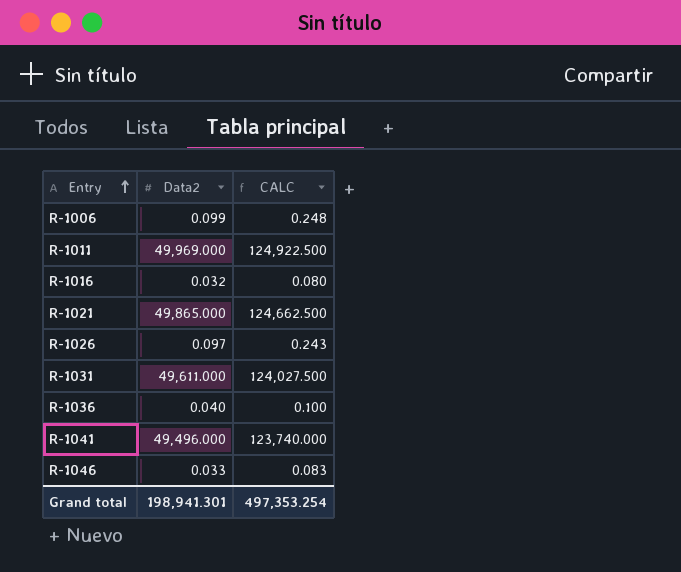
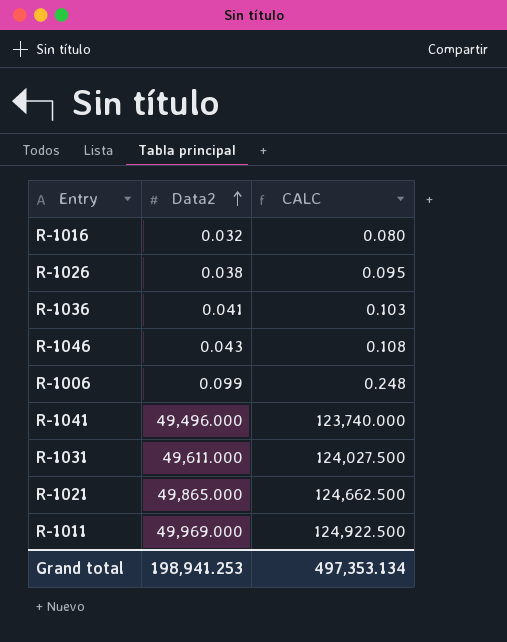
row order: Entry ascending -> Data2 ascending
R-1026 | Data2: 0.097 -> 0.038
R-1026 | CALC: 0.243 -> 0.095
R-1036 | Data2: 0.040 -> 0.041
R-1036 | CALC: 0.100 -> 0.103
R-1046 | Data2: 0.033 -> 0.043
R-1046 | CALC: 0.083 -> 0.108
Grand total | Data2: 198,941.301 -> 198,941.253
Grand total | CALC: 497,353.254 -> 497,353.134

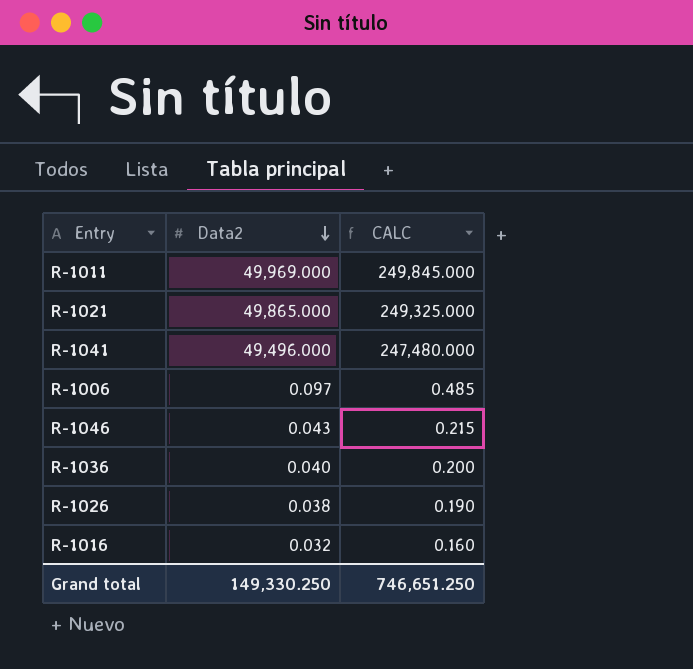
row order: Data2 ascending -> Data2 descending
column CALC | formula: [Data2] * 2.5 -> [Data2] * 5
row R-1031: 49,611.000 | 124,027.500 -> none
R-1006 | Data2: 0.099 -> 0.097
R-1036 | Data2: 0.041 -> 0.040
Grand total | Data2: 198,941.253 -> 149,330.250
Grand total | CALC: 497,353.134 -> 746,651.250

